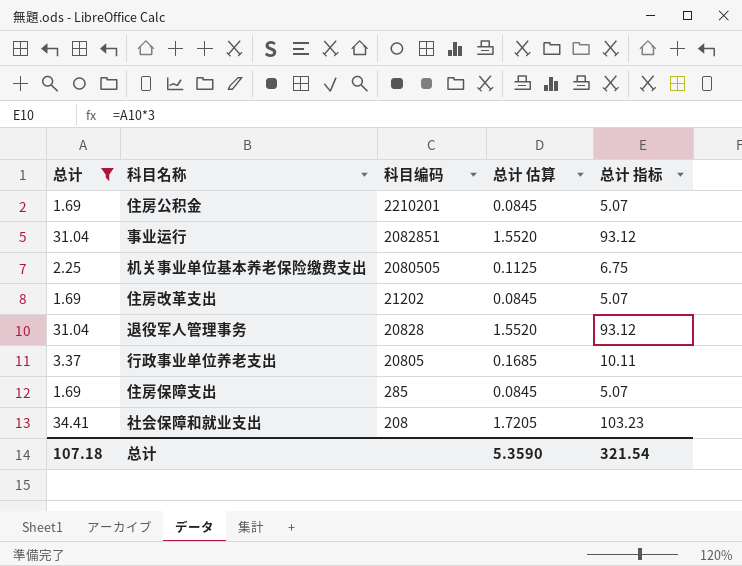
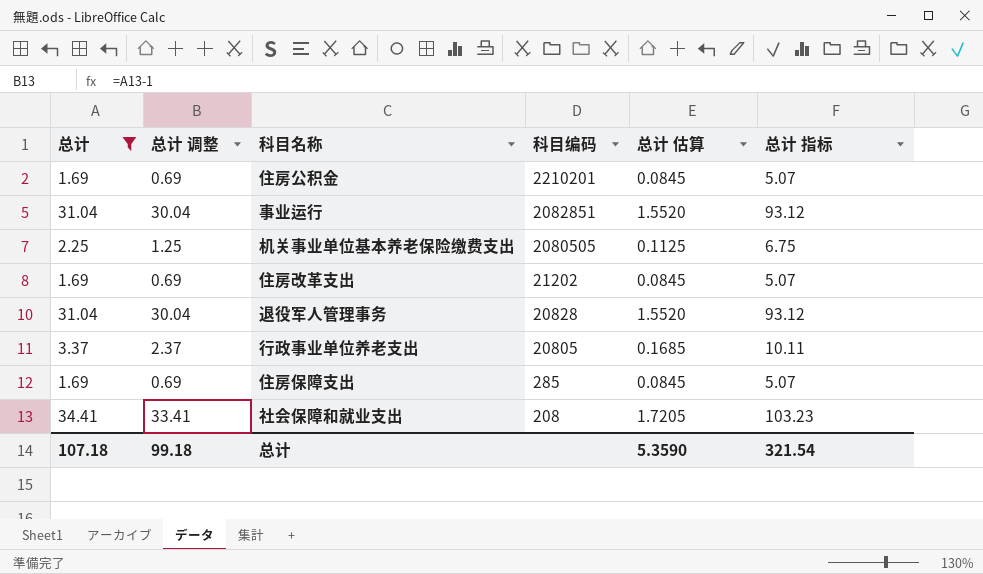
column 总计 调整 | formula: none -> [总计] - 1

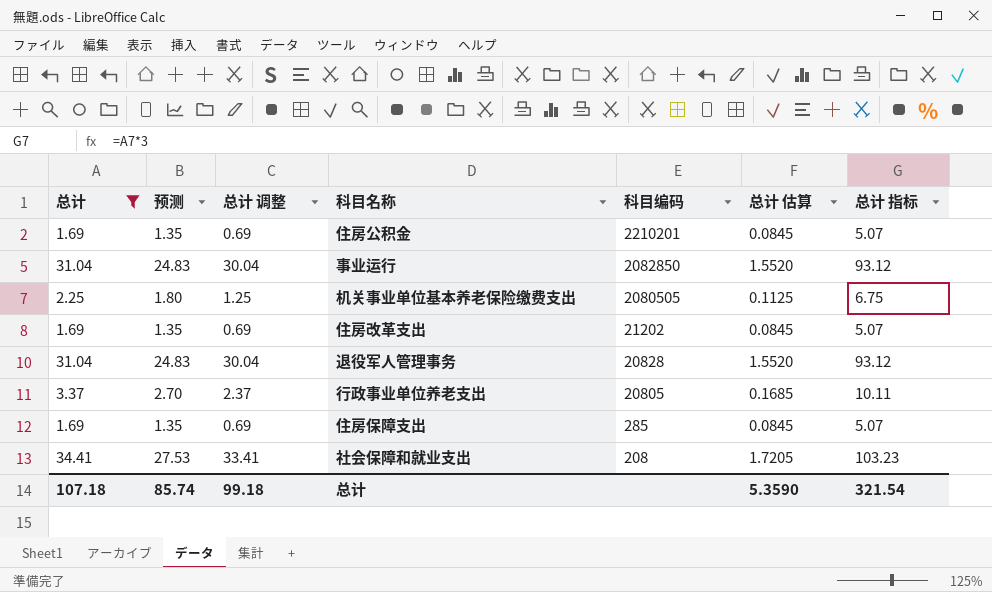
column 预测 | formula: none -> [总计] * 0.8
事业运行 | 科目编码: 2082851 -> 2082850

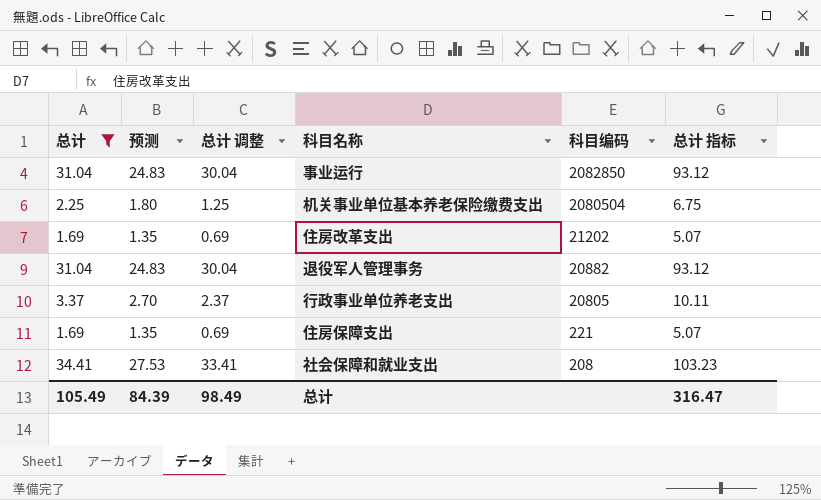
column 总计 估算 | formula: [总计] * 0.05 -> none
row 住房公积金: 1.69 | 1.35 | 0.69 | 2210201 | 0.0845 | 5.07 -> none
机关事业单位基本养老保险缴费支出 | 科目编码: 2080505 -> 2080504
退役军人管理事务 | 科目编码: 20828 -> 20882
住房保障支出 | 科目编码: 285 -> 221
总计 | 总计: 107.18 -> 105.49
总计 | 预测: 85.74 -> 84.39
总计 | 总计 调整: 99.18 -> 98.49
总计 | 总计 指标: 321.54 -> 316.47

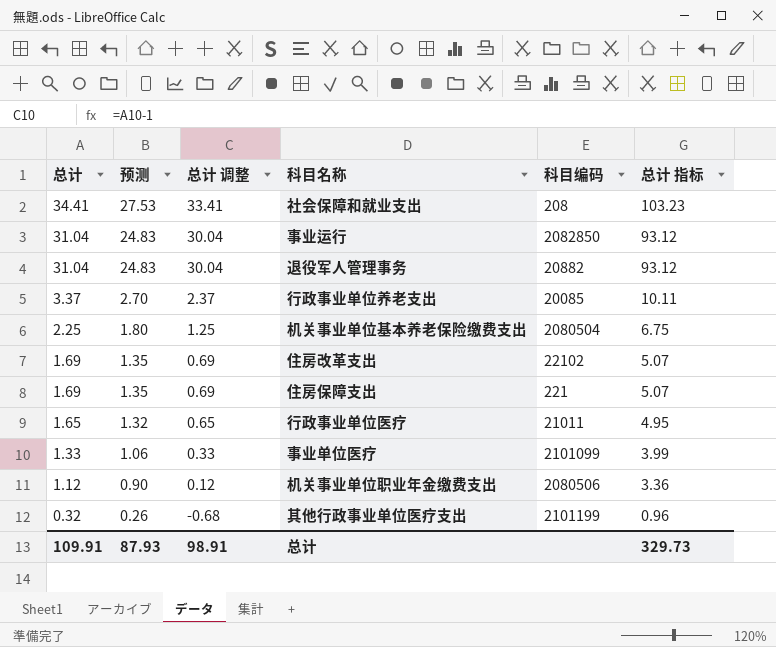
filter: 总计 >= 1.69 -> none
row order: 科目编码 descending -> 总计 descending
行政事业单位养老支出 | 科目编码: 20805 -> 20085
住房改革支出 | 科目编码: 21202 -> 22102
总计 | 总计: 105.49 -> 109.91
总计 | 预测: 84.39 -> 87.93
总计 | 总计 调整: 98.49 -> 98.91
总计 | 总计 指标: 316.47 -> 329.73

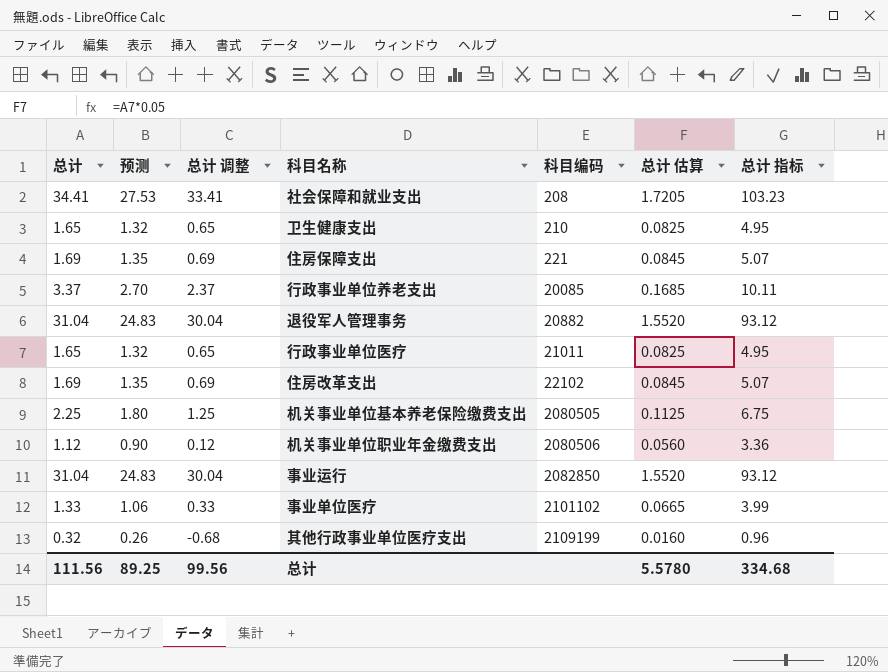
row order: 总计 descending -> 科目编码 ascending
column 总计 估算 | formula: none -> [总计] * 0.05
row 卫生健康支出: none -> 1.65 | 1.32 | 0.65 | 210 | 0.0825 | 4.95
机关事业单位基本养老保险缴费支出 | 科目编码: 2080504 -> 2080505
事业单位医疗 | 科目编码: 2101099 -> 2101102
其他行政事业单位医疗支出 | 科目编码: 2101199 -> 2109199
总计 | 总计: 109.91 -> 111.56
总计 | 预测: 87.93 -> 89.25
总计 | 总计 调整: 98.91 -> 99.56
总计 | 总计 指标: 329.73 -> 334.68

